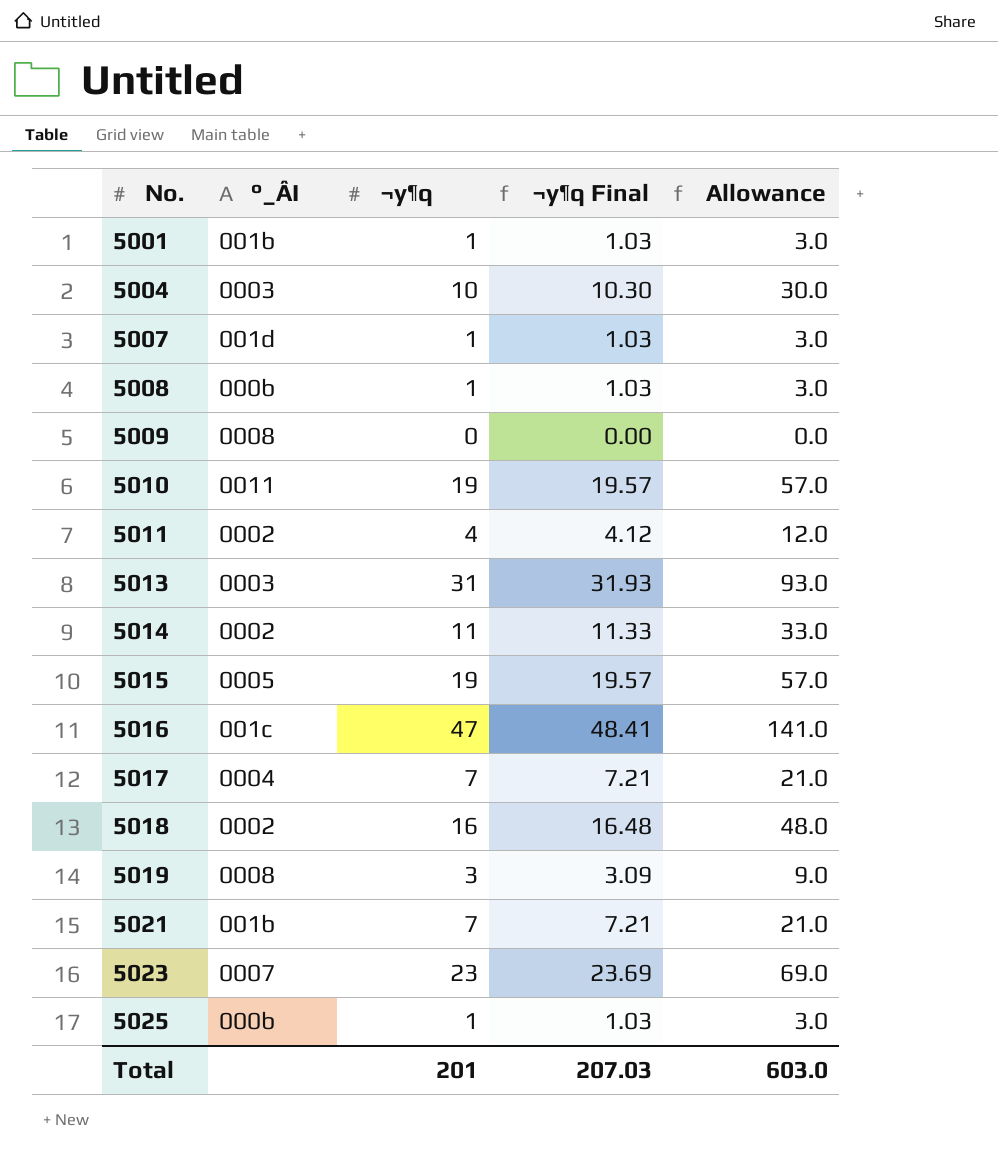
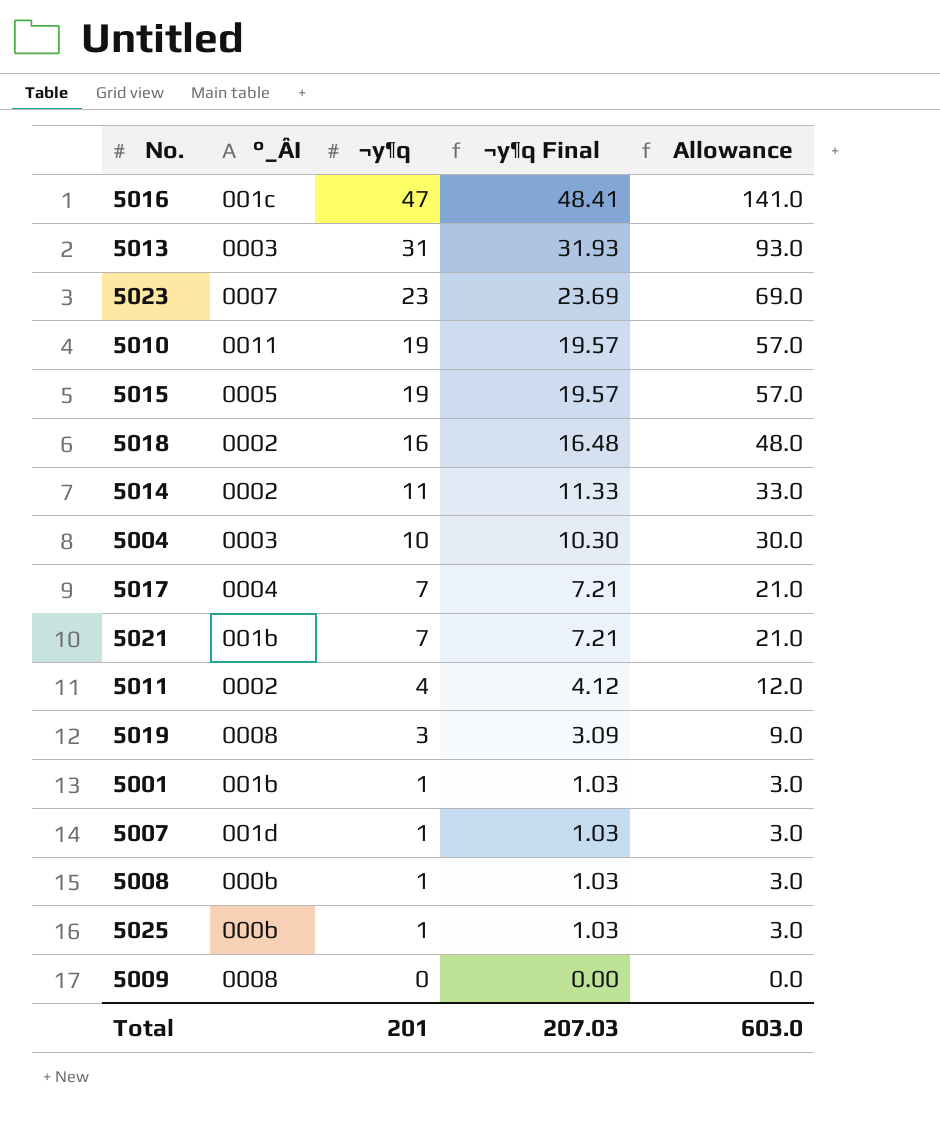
row order: No. ascending -> ¬y¶q descending

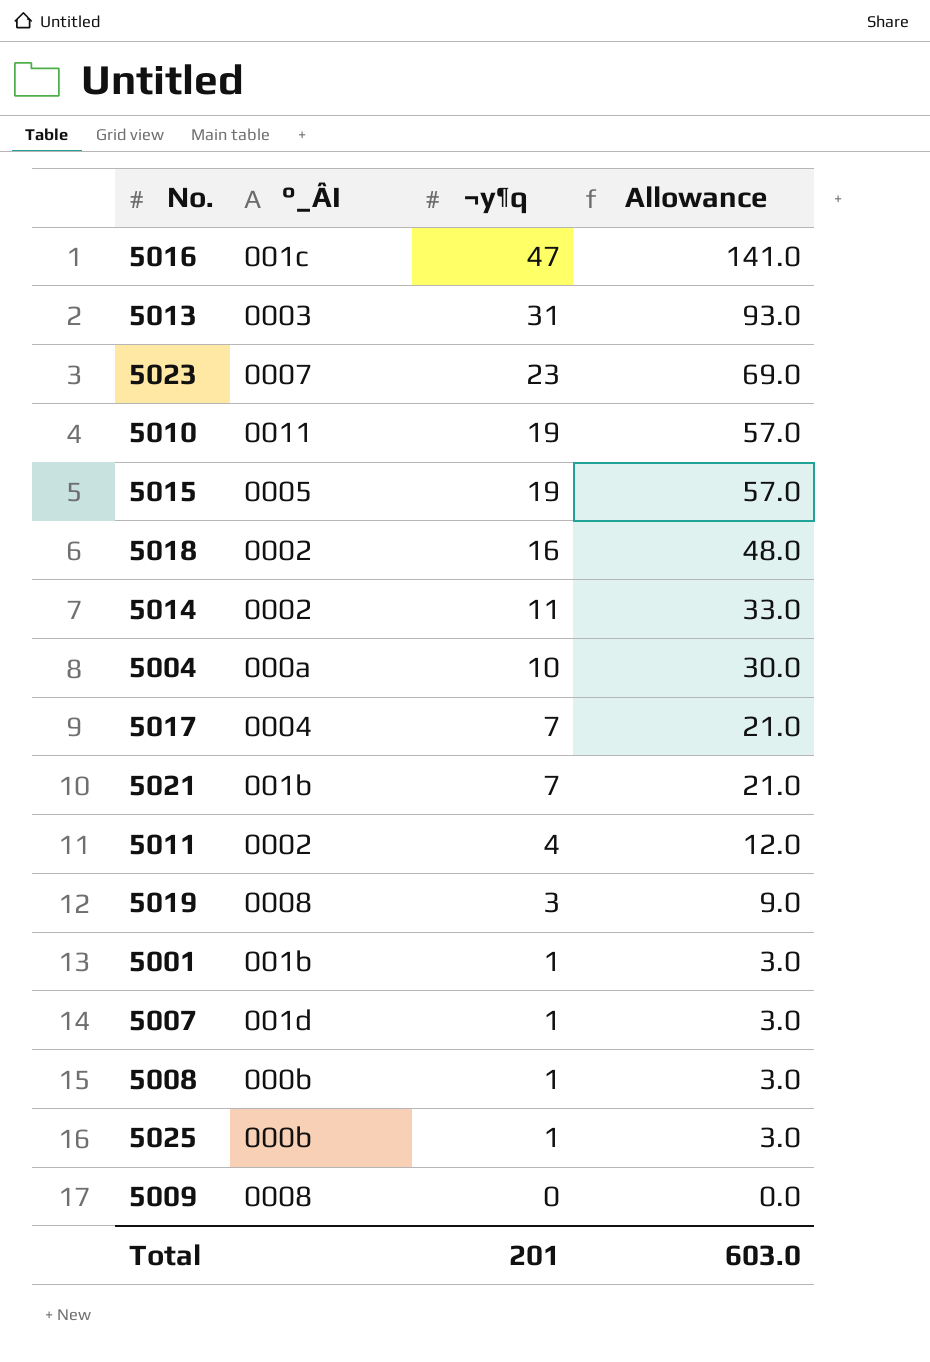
column ¬y¶q Final | formula: [¬y¶q] * 1.03 -> none
5004 | °_ÂI: 0003 -> 000a

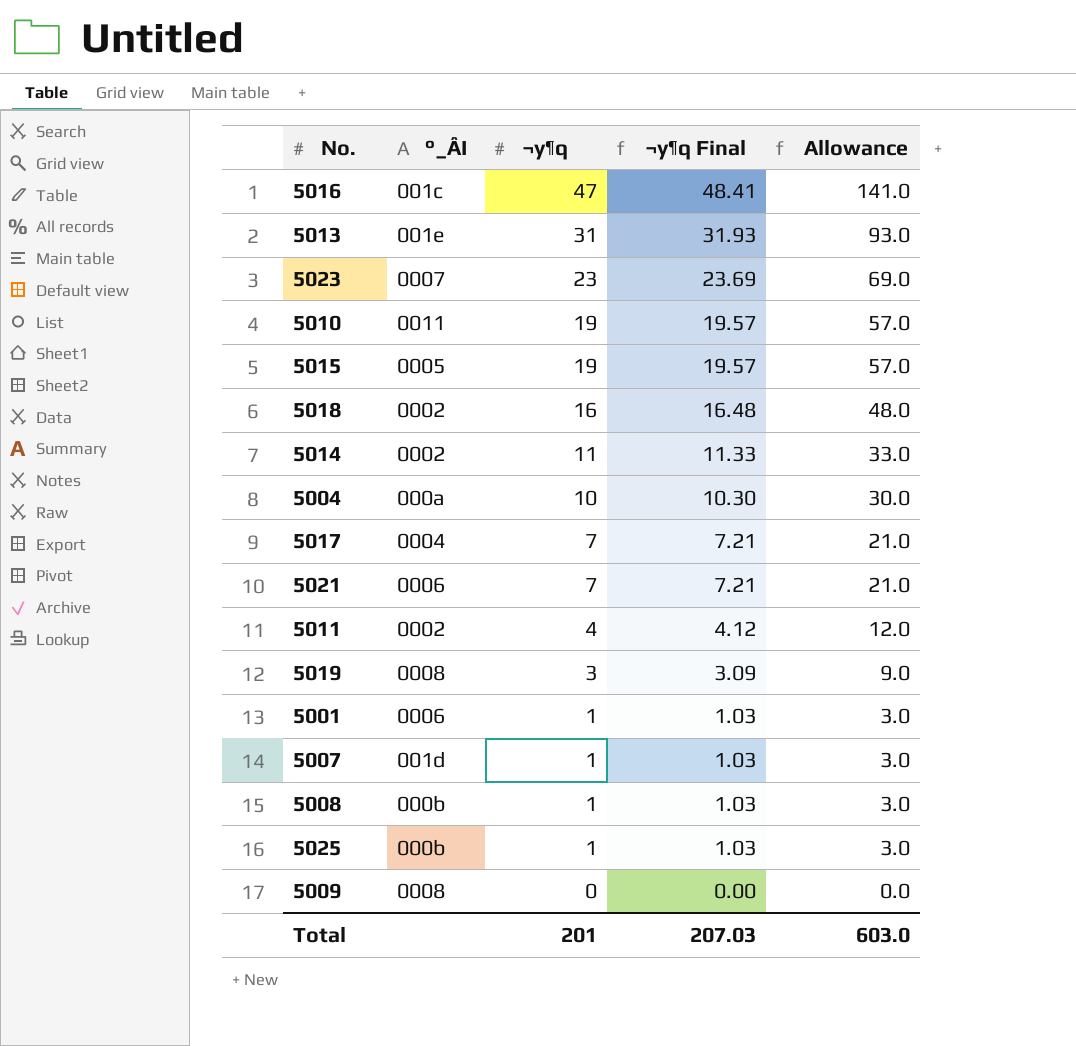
column ¬y¶q Final | formula: none -> [¬y¶q] * 1.03
5013 | °_ÂI: 0003 -> 001e
5021 | °_ÂI: 001b -> 0006
5001 | °_ÂI: 001b -> 0006

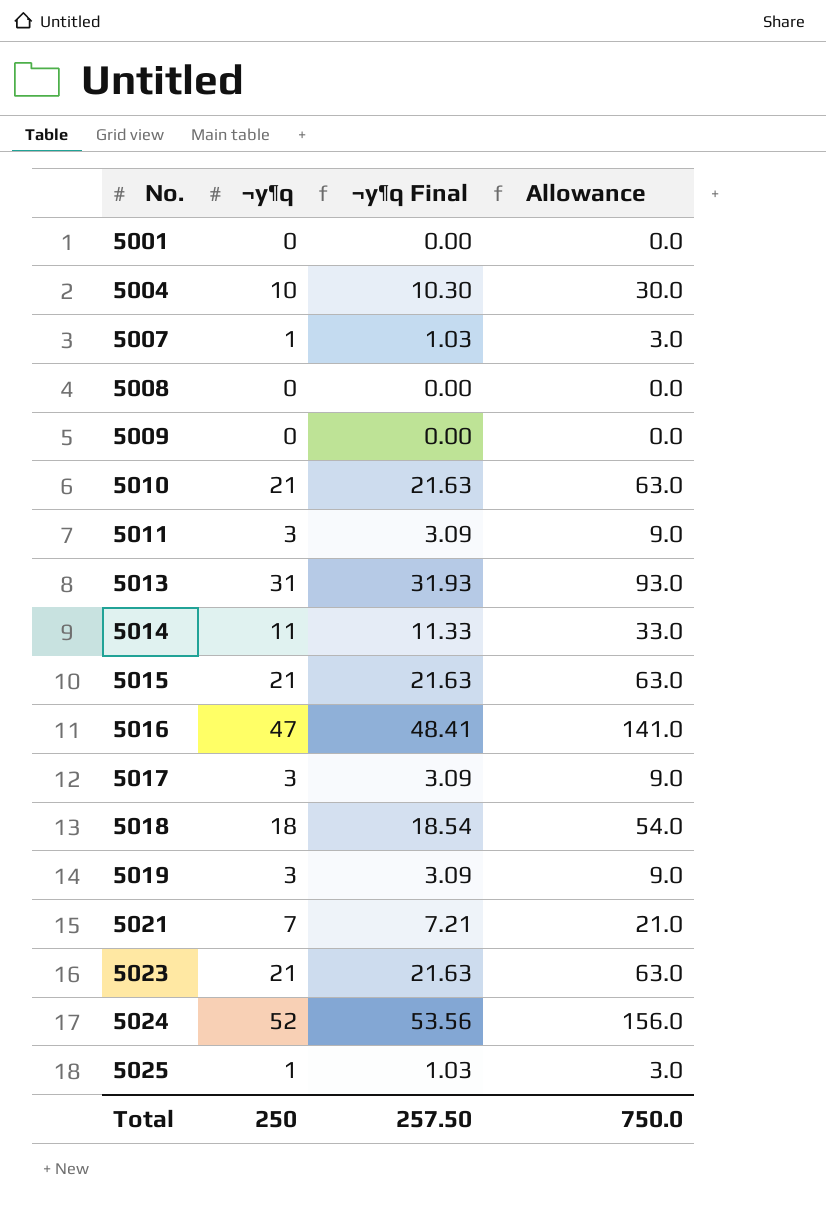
row order: ¬y¶q descending -> No. ascending
column °_ÂI | position: 2 -> none
5001 | ¬y¶q: 1 -> 0
5001 | ¬y¶q Final: 1.03 -> 0.00
5001 | Allowance: 3.0 -> 0.0
5008 | ¬y¶q: 1 -> 0
5008 | ¬y¶q Final: 1.03 -> 0.00
5008 | Allowance: 3.0 -> 0.0
5010 | ¬y¶q: 19 -> 21
5010 | ¬y¶q Final: 19.57 -> 21.63
5010 | Allowance: 57.0 -> 63.0
5011 | ¬y¶q: 4 -> 3
5011 | ¬y¶q Final: 4.12 -> 3.09
5011 | Allowance: 12.0 -> 9.0
5015 | ¬y¶q: 19 -> 21
5015 | ¬y¶q Final: 19.57 -> 21.63
5015 | Allowance: 57.0 -> 63.0
5017 | ¬y¶q: 7 -> 3
5017 | ¬y¶q Final: 7.21 -> 3.09
5017 | Allowance: 21.0 -> 9.0
5018 | ¬y¶q: 16 -> 18
5018 | ¬y¶q Final: 16.48 -> 18.54
5018 | Allowance: 48.0 -> 54.0
5023 | ¬y¶q: 23 -> 21
5023 | ¬y¶q Final: 23.69 -> 21.63
5023 | Allowance: 69.0 -> 63.0
row 5024: none -> 52 | 53.56 | 156.0
Total | ¬y¶q: 201 -> 250
Total | ¬y¶q Final: 207.03 -> 257.50
Total | Allowance: 603.0 -> 750.0

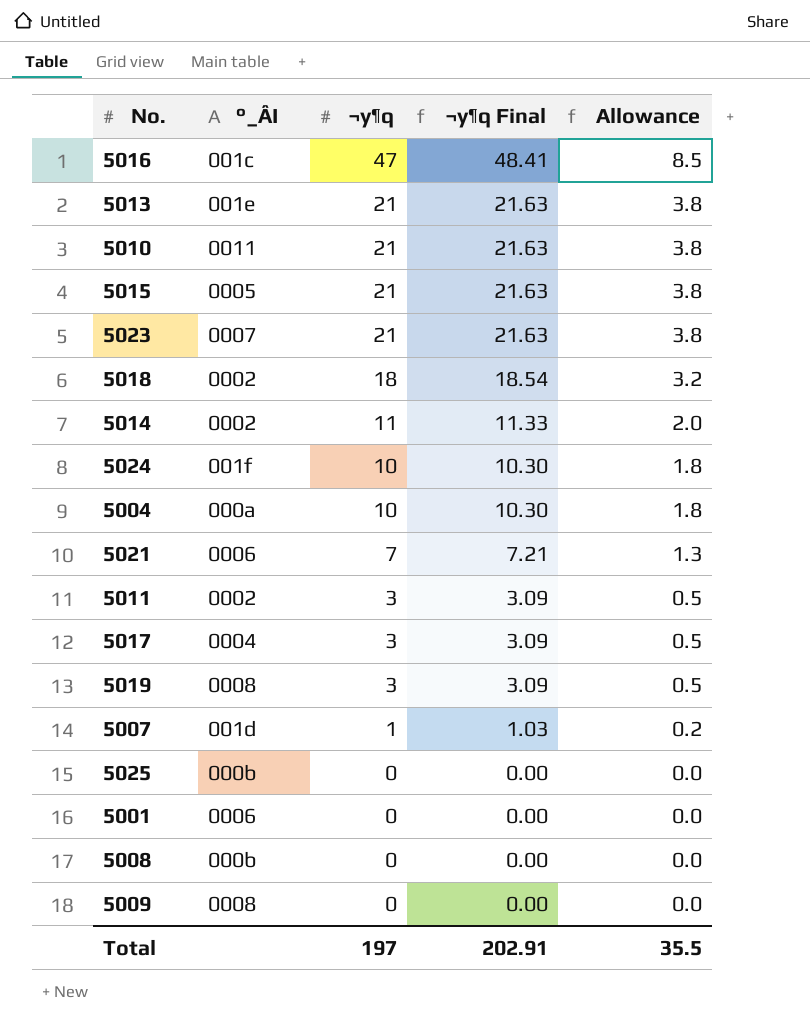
row order: No. ascending -> ¬y¶q descending
column °_ÂI | position: none -> 2
column Allowance | formula: [¬y¶q] * 3 -> [¬y¶q] * 0.18
5013 | ¬y¶q: 31 -> 21
5013 | ¬y¶q Final: 31.93 -> 21.63
5024 | ¬y¶q: 52 -> 10
5024 | ¬y¶q Final: 53.56 -> 10.30
5025 | ¬y¶q: 1 -> 0
5025 | ¬y¶q Final: 1.03 -> 0.00
Total | ¬y¶q: 250 -> 197
Total | ¬y¶q Final: 257.50 -> 202.91
Total | Allowance: 750.0 -> 35.5

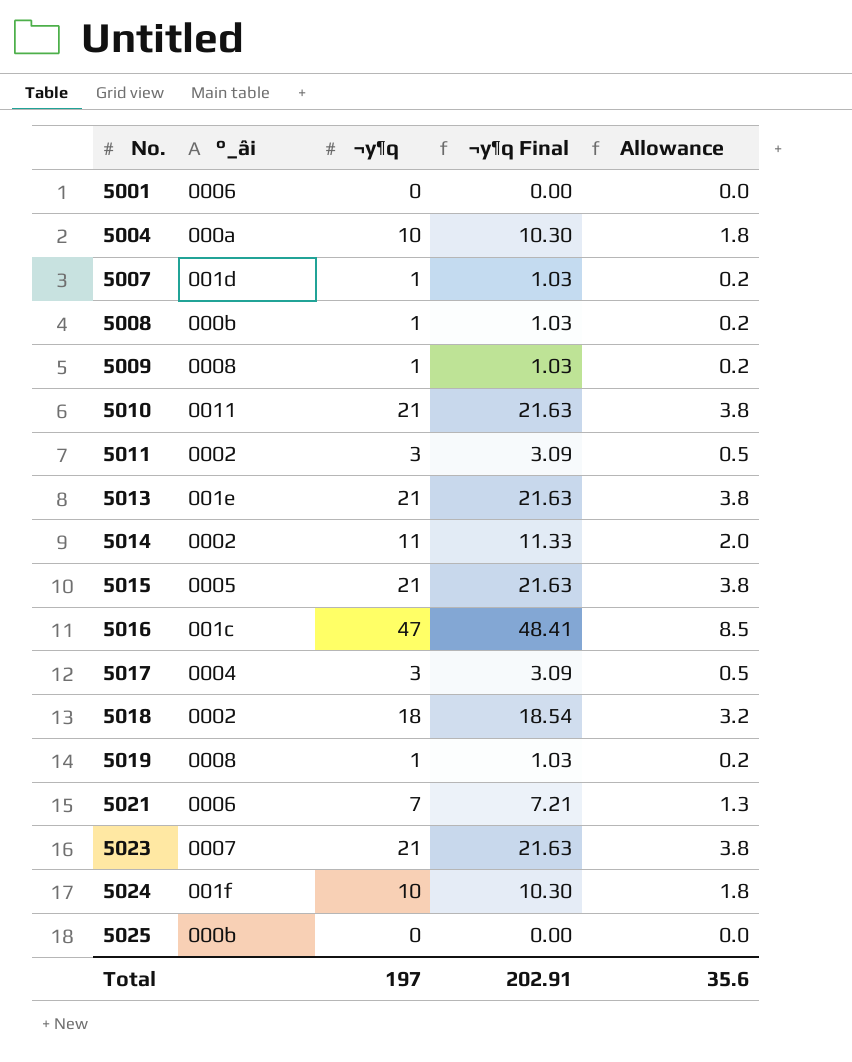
row order: ¬y¶q descending -> No. ascending
column name: °_ÂI -> °_âi
5008 | ¬y¶q: 0 -> 1
5008 | ¬y¶q Final: 0.00 -> 1.03
5008 | Allowance: 0.0 -> 0.2
5009 | ¬y¶q: 0 -> 1
5009 | ¬y¶q Final: 0.00 -> 1.03
5009 | Allowance: 0.0 -> 0.2
5019 | ¬y¶q: 3 -> 1
5019 | ¬y¶q Final: 3.09 -> 1.03
5019 | Allowance: 0.5 -> 0.2
Total | Allowance: 35.5 -> 35.6

